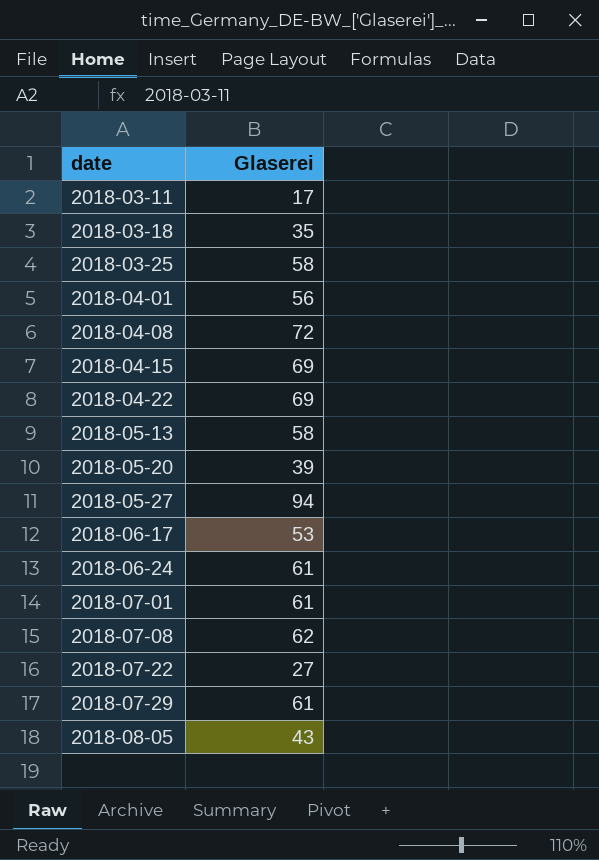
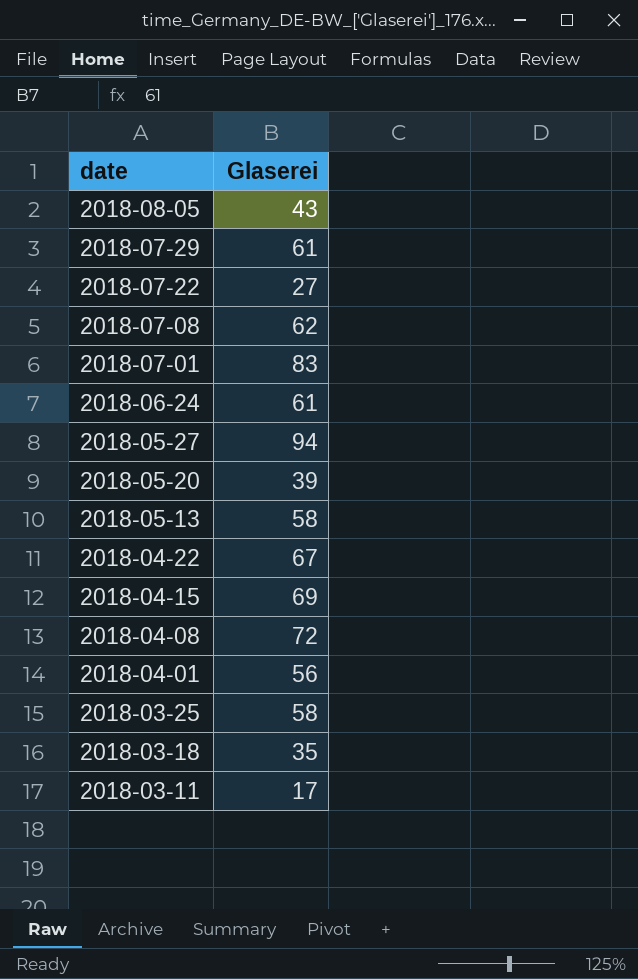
row order: date ascending -> date descending
row 2018-06-17: 53 -> none
2018-07-01 | Glaserei: 61 -> 83
2018-04-22 | Glaserei: 69 -> 67

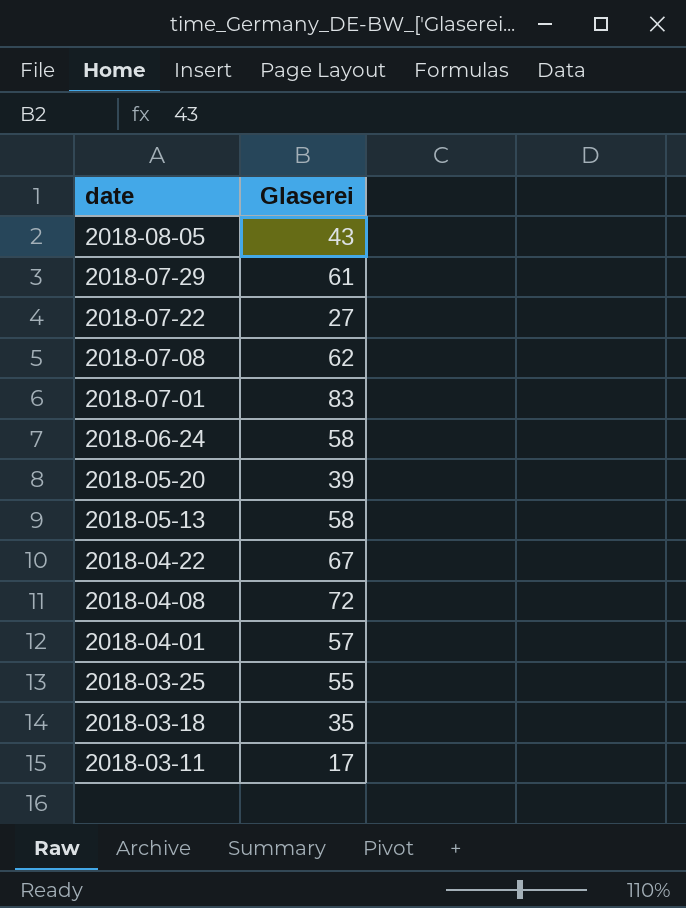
row 2018-05-27: 94 -> none
row 2018-04-15: 69 -> none
2018-06-24 | Glaserei: 61 -> 58
2018-04-01 | Glaserei: 56 -> 57
2018-03-25 | Glaserei: 58 -> 55

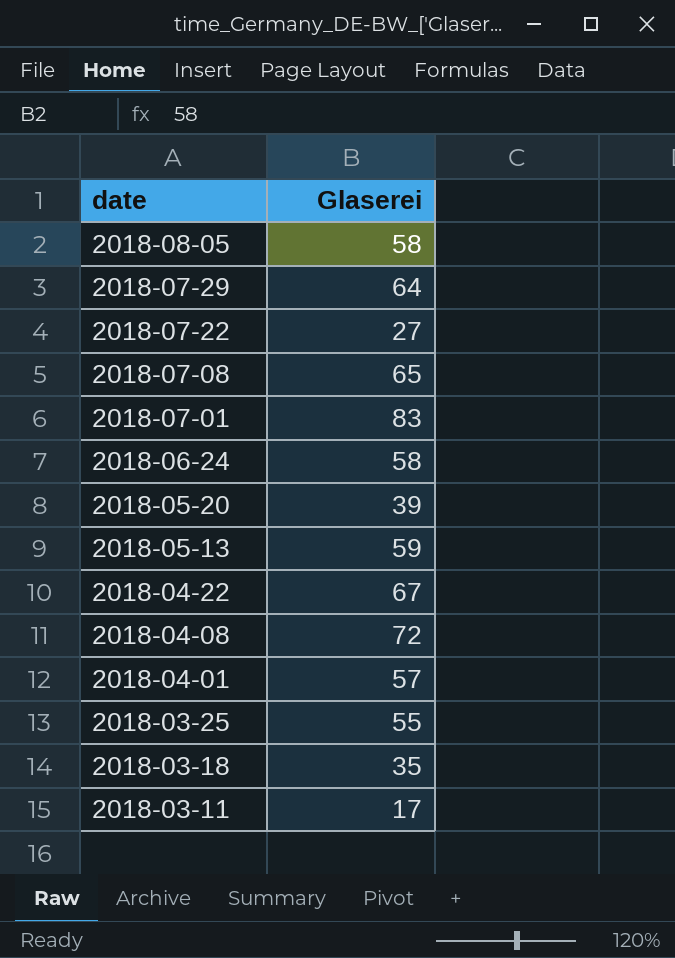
2018-08-05 | Glaserei: 43 -> 58
2018-07-29 | Glaserei: 61 -> 64
2018-07-08 | Glaserei: 62 -> 65
2018-05-13 | Glaserei: 58 -> 59

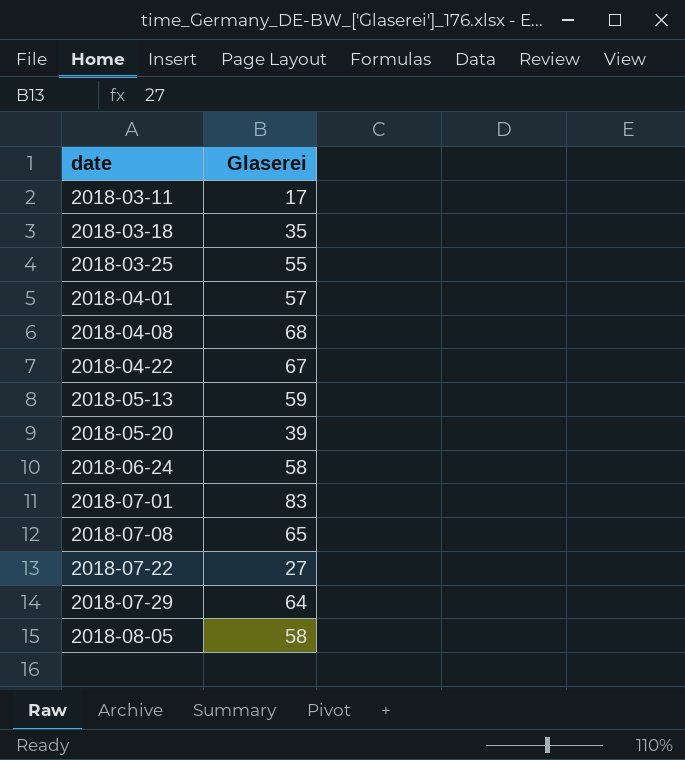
row order: date descending -> date ascending
2018-04-08 | Glaserei: 72 -> 68

